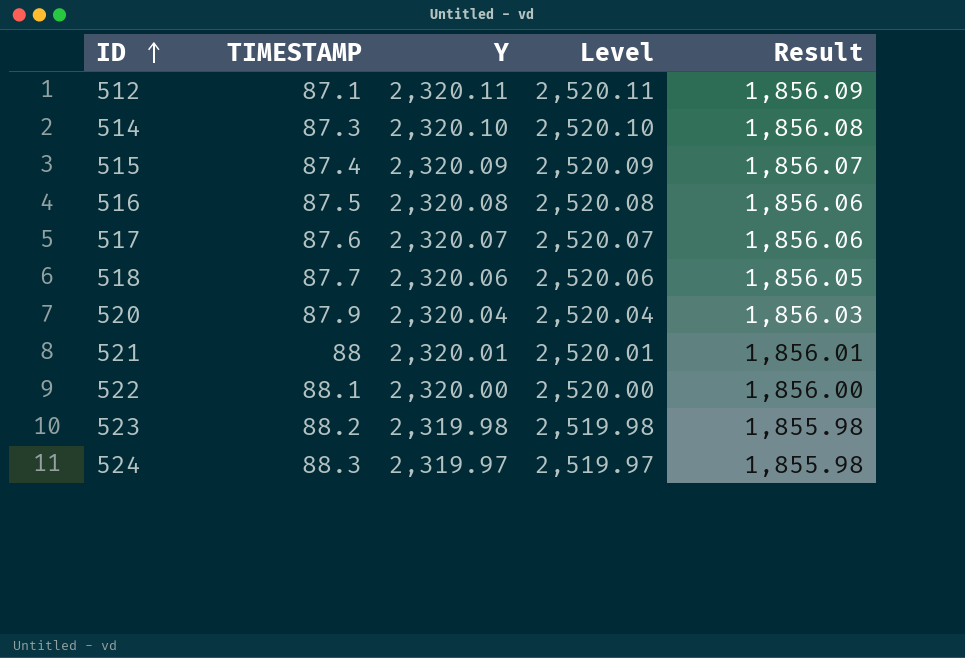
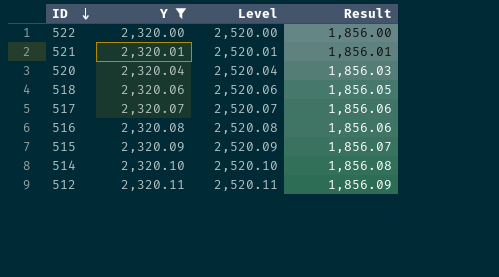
filter: none -> Y >= 2,320.00
row order: ID ascending -> ID descending
column TIMESTAMP | position: 2 -> none

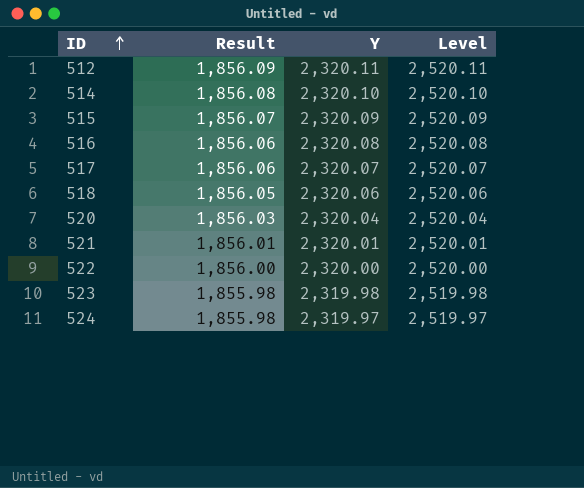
filter: Y >= 2,320.00 -> none
row order: ID descending -> ID ascending
column Result | position: 4 -> 2

